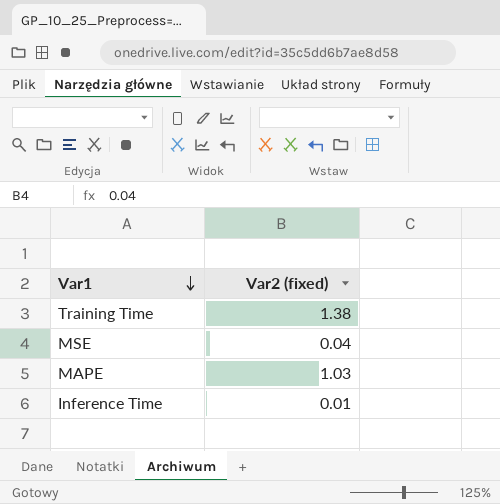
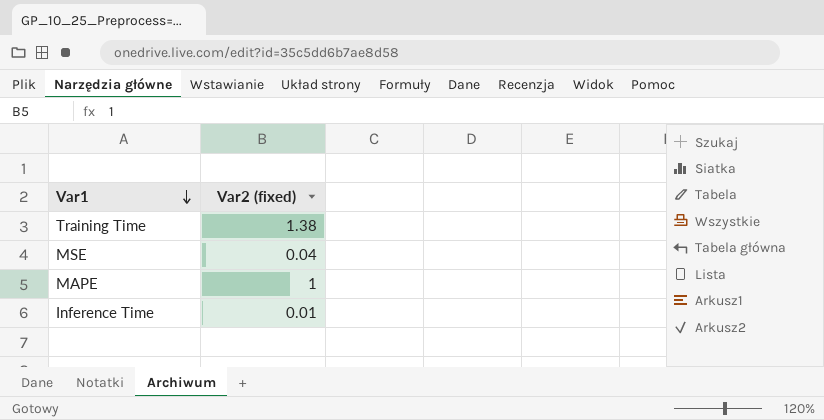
MAPE | Var2 (fixed): 1.03 -> 1

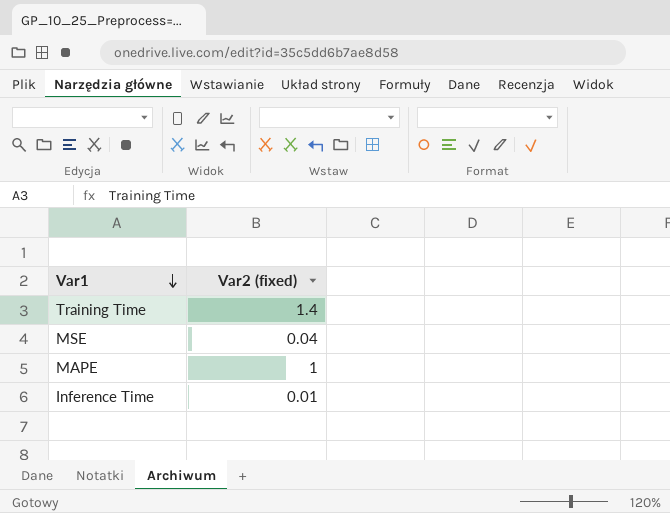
Training Time | Var2 (fixed): 1.38 -> 1.4

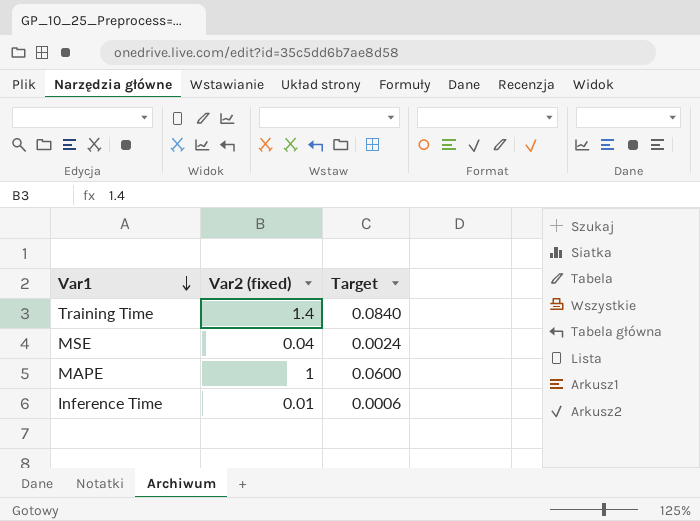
column Target | formula: none -> [Var2 (fixed)] * 0.06

